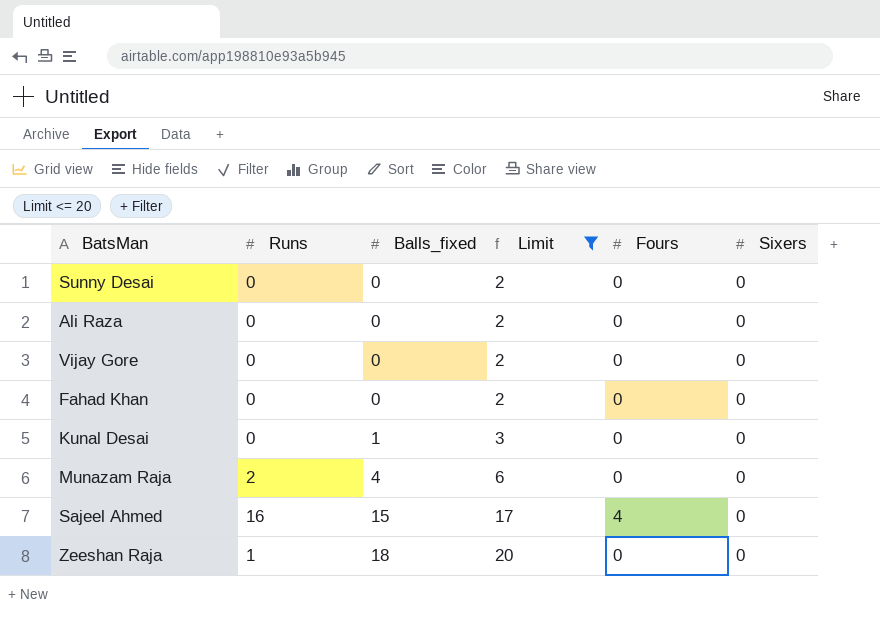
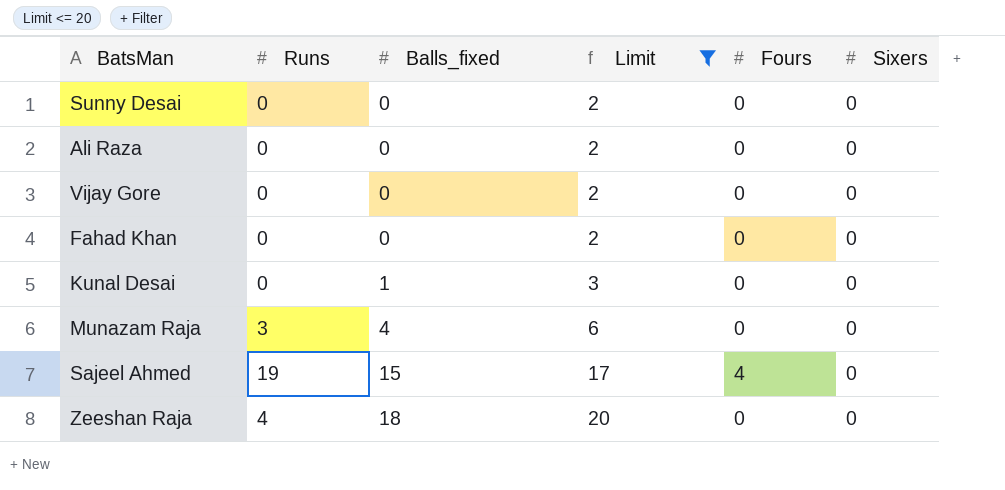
Munazam Raja | Runs: 2 -> 3
Sajeel Ahmed | Runs: 16 -> 19
Zeeshan Raja | Runs: 1 -> 4

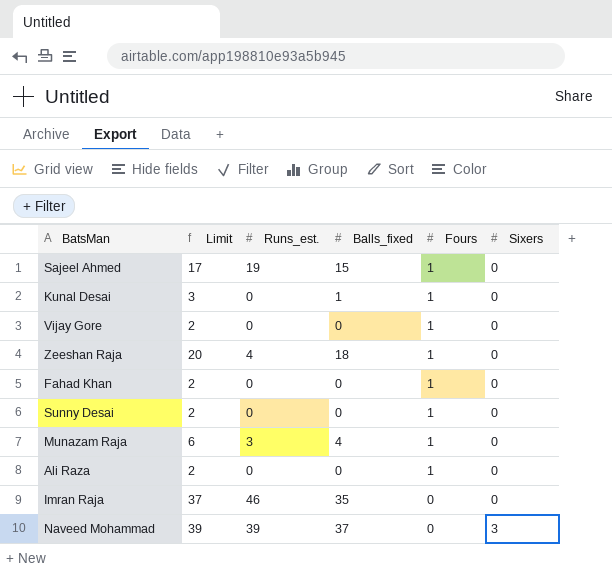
filter: Limit <= 20 -> none
row order: Balls_fixed ascending -> Fours descending
column Limit | position: 4 -> 2
column name: Runs -> Runs_est.
Sajeel Ahmed | Fours: 4 -> 1
Kunal Desai | Fours: 0 -> 1
Vijay Gore | Fours: 0 -> 1
Zeeshan Raja | Fours: 0 -> 1
Fahad Khan | Fours: 0 -> 1
Sunny Desai | Fours: 0 -> 1
Munazam Raja | Fours: 0 -> 1
Ali Raza | Fours: 0 -> 1

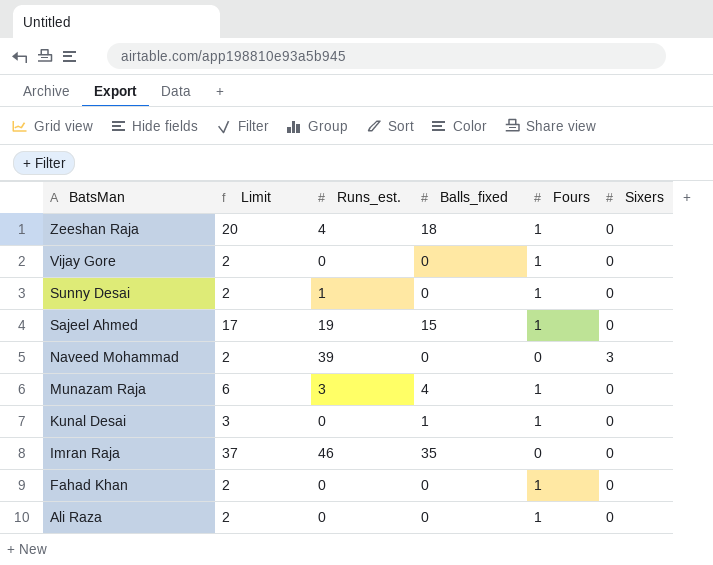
row order: Fours descending -> BatsMan descending
Sunny Desai | Runs_est.: 0 -> 1
Naveed Mohammad | Limit: 39 -> 2
Naveed Mohammad | Balls_fixed: 37 -> 0

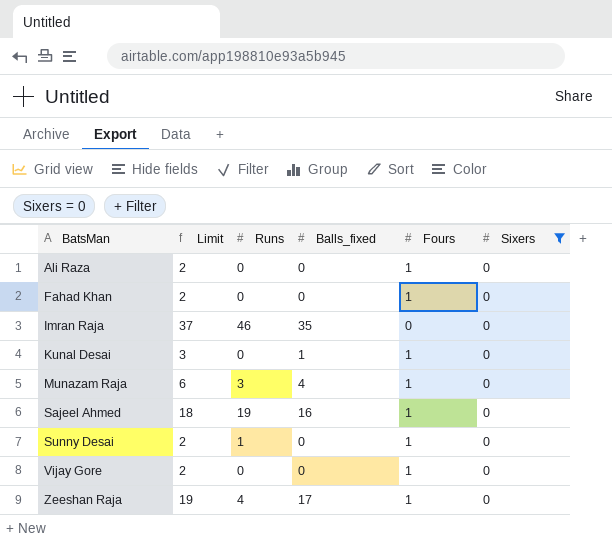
filter: none -> Sixers = 0
row order: BatsMan descending -> BatsMan ascending
column name: Runs_est. -> Runs
Sajeel Ahmed | Limit: 17 -> 18
Sajeel Ahmed | Balls_fixed: 15 -> 16
Zeeshan Raja | Limit: 20 -> 19
Zeeshan Raja | Balls_fixed: 18 -> 17

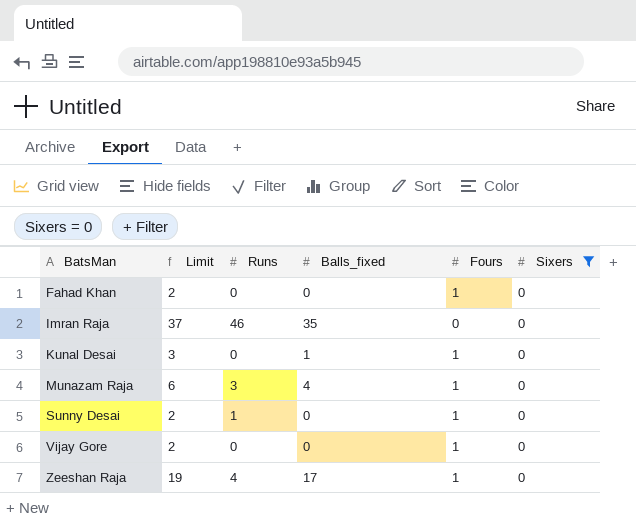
row Ali Raza: 2 | 0 | 0 | 1 | 0 -> none
row Sajeel Ahmed: 18 | 19 | 16 | 1 | 0 -> none

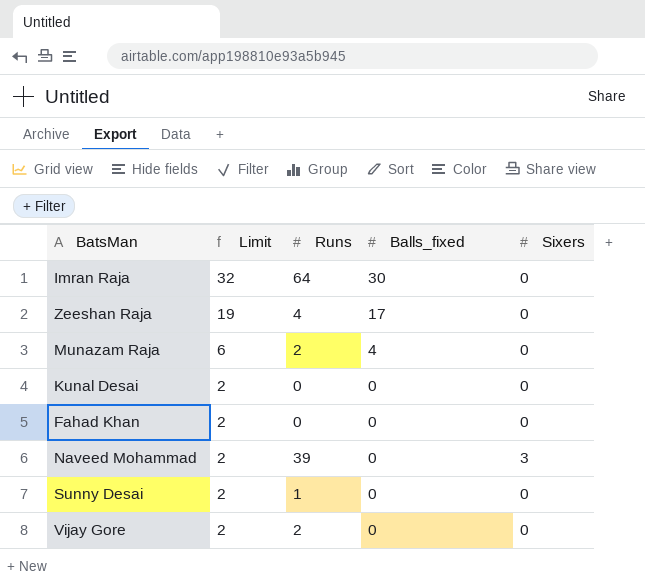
filter: Sixers = 0 -> none
row order: BatsMan ascending -> Limit descending
column Fours | position: 5 -> none
Imran Raja | Limit: 37 -> 32
Imran Raja | Runs: 46 -> 64
Imran Raja | Balls_fixed: 35 -> 30
Munazam Raja | Runs: 3 -> 2
Kunal Desai | Limit: 3 -> 2
Kunal Desai | Balls_fixed: 1 -> 0
Vijay Gore | Runs: 0 -> 2

